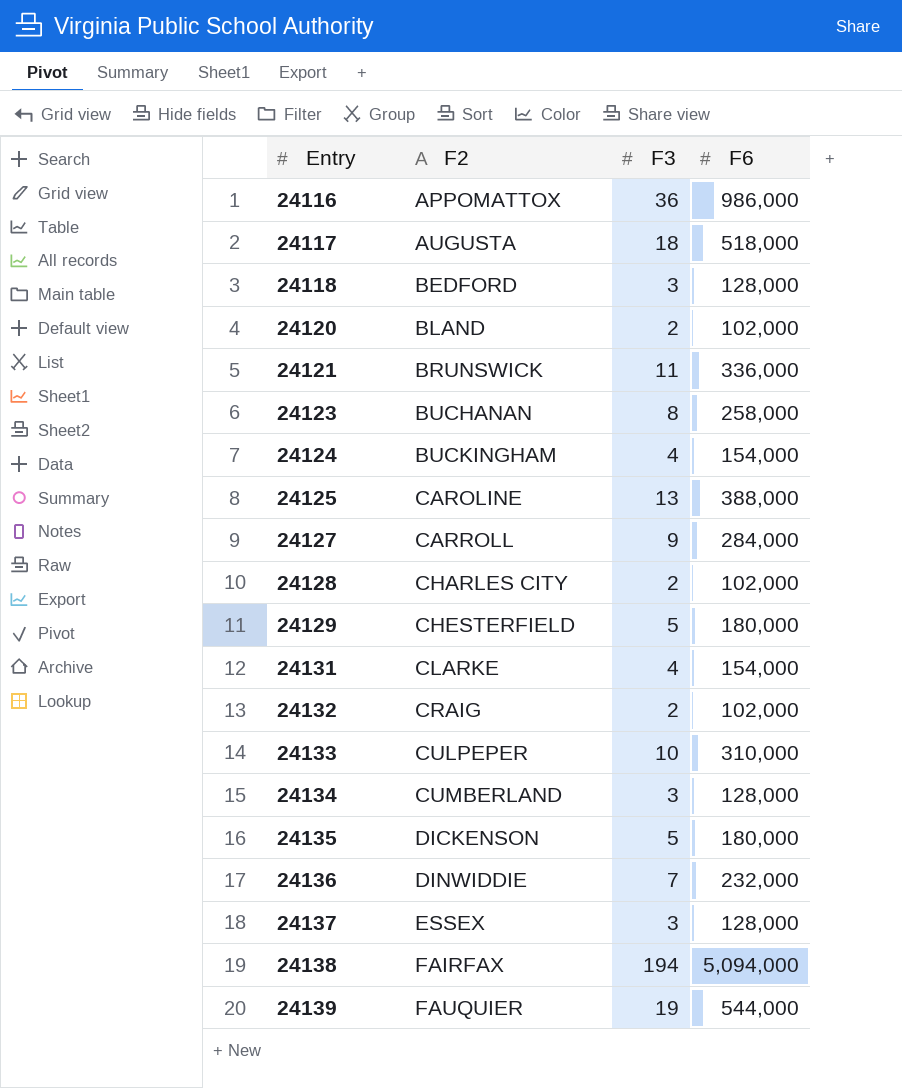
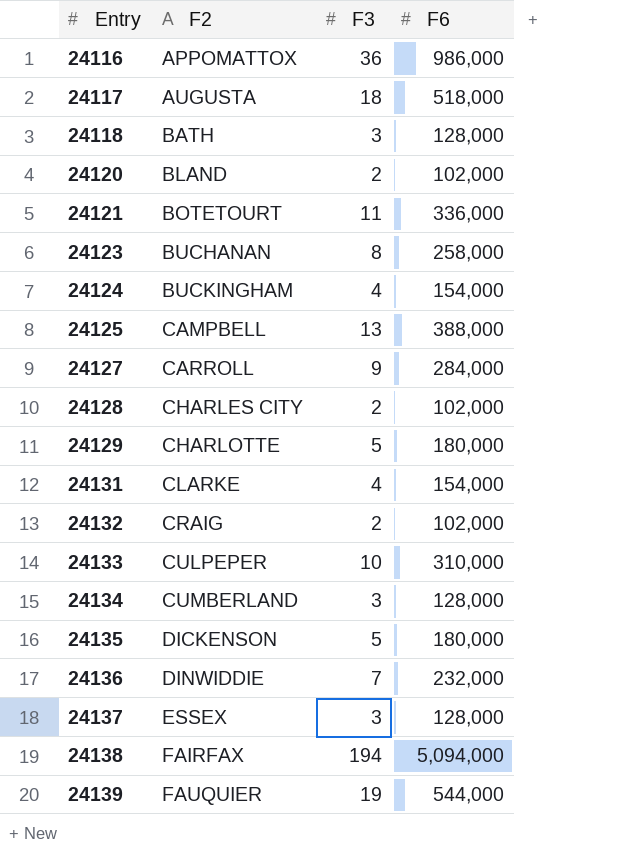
24118 | F2: BEDFORD -> BATH
24121 | F2: BRUNSWICK -> BOTETOURT
24125 | F2: CAROLINE -> CAMPBELL
24129 | F2: CHESTERFIELD -> CHARLOTTE

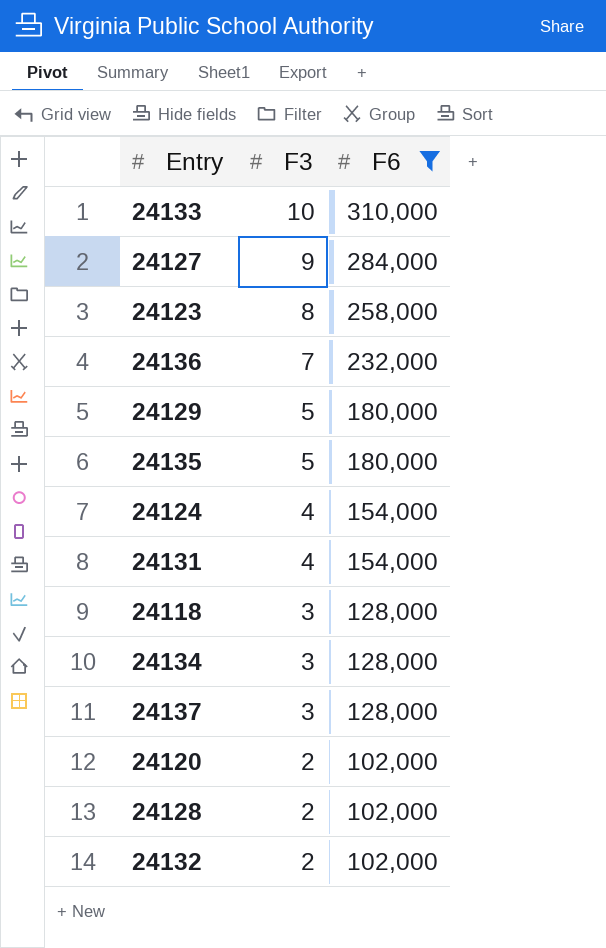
filter: none -> F6 <= 310,000
row order: Entry ascending -> F3 descending
column F2 | position: 2 -> none

